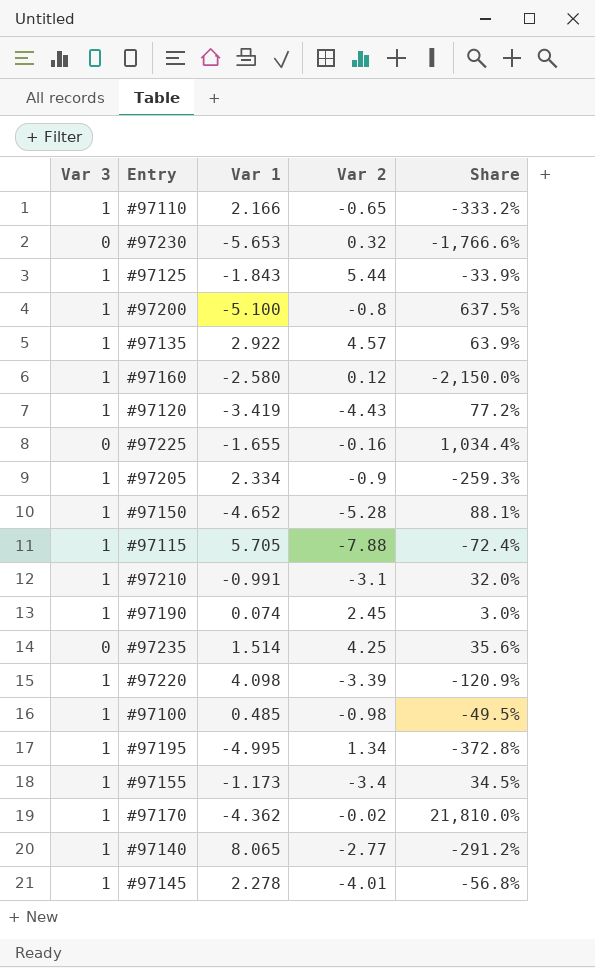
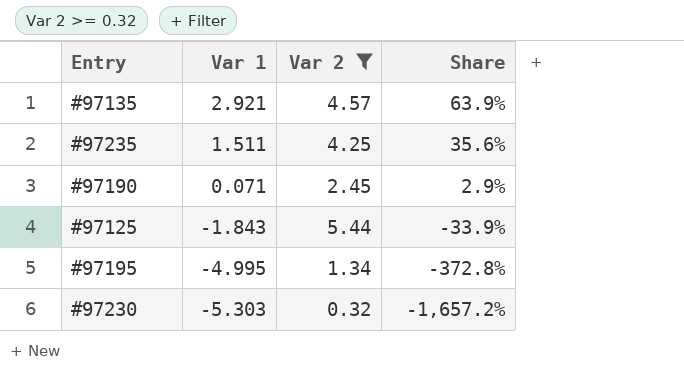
filter: none -> Var 2 >= 0.32
row order: none -> Var 1 descending
column Var 3 | position: 1 -> none
#97135 | Var 1: 2.922 -> 2.921
#97235 | Var 1: 1.514 -> 1.511
#97190 | Var 1: 0.074 -> 0.071
#97190 | Share: 3.0% -> 2.9%
#97230 | Var 1: -5.653 -> -5.303
#97230 | Share: -1,766.6% -> -1,657.2%

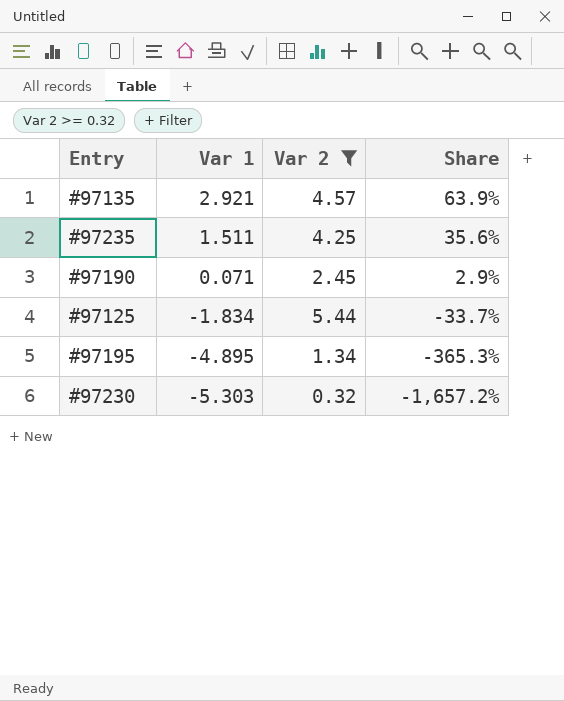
#97125 | Var 1: -1.843 -> -1.834
#97125 | Share: -33.9% -> -33.7%
#97195 | Var 1: -4.995 -> -4.895
#97195 | Share: -372.8% -> -365.3%

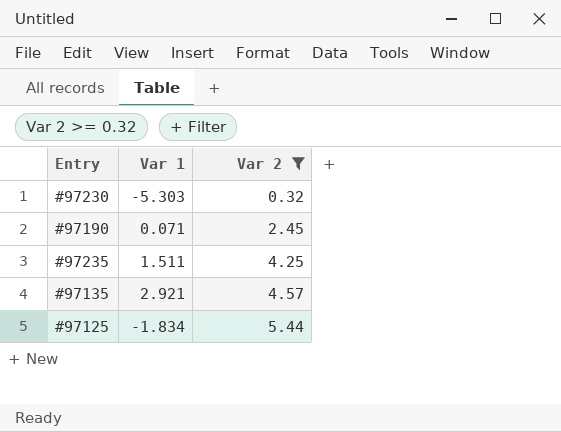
row order: Var 1 descending -> Var 2 ascending
column Share | formula: [Var 1] / [Var 2] -> none
row #97195: -4.895 | 1.34 | -365.3% -> none

